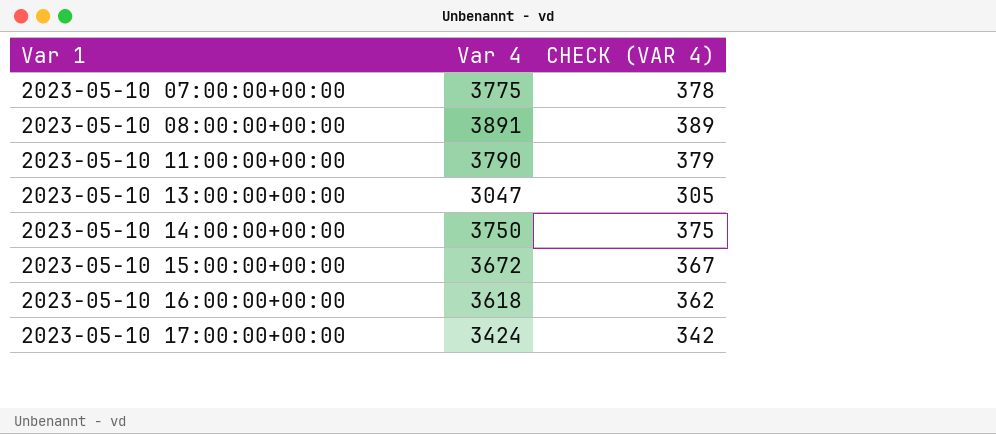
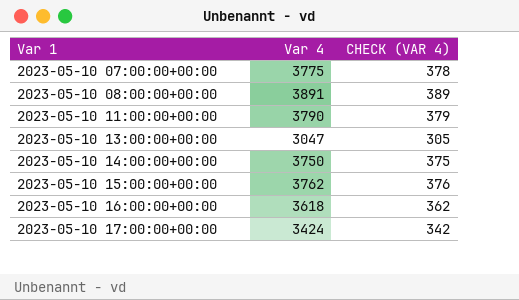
2023-05-10 15:00:00+00:00 | Var 4: 3672 -> 3762
2023-05-10 15:00:00+00:00 | CHECK (VAR 4): 367 -> 376

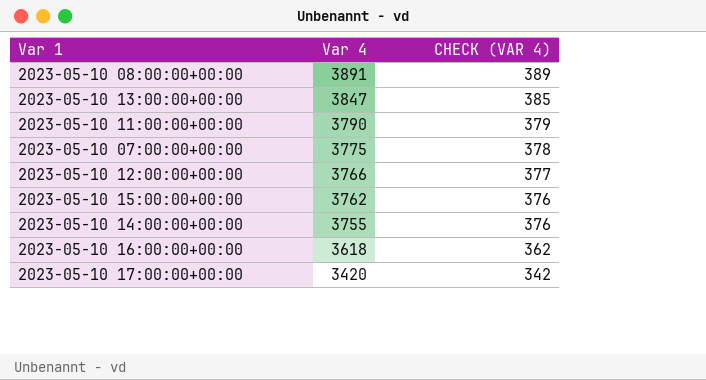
row order: Var 1 ascending -> Var 4 descending
2023-05-10 13:00:00+00:00 | Var 4: 3047 -> 3847
2023-05-10 13:00:00+00:00 | CHECK (VAR 4): 305 -> 385
row 2023-05-10 12:00:00+00:00: none -> 3766 | 377
2023-05-10 14:00:00+00:00 | Var 4: 3750 -> 3755
2023-05-10 14:00:00+00:00 | CHECK (VAR 4): 375 -> 376
2023-05-10 17:00:00+00:00 | Var 4: 3424 -> 3420

